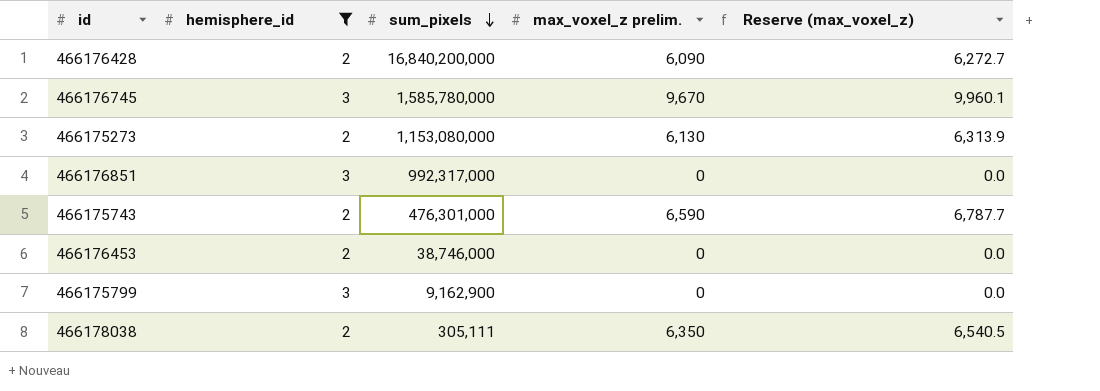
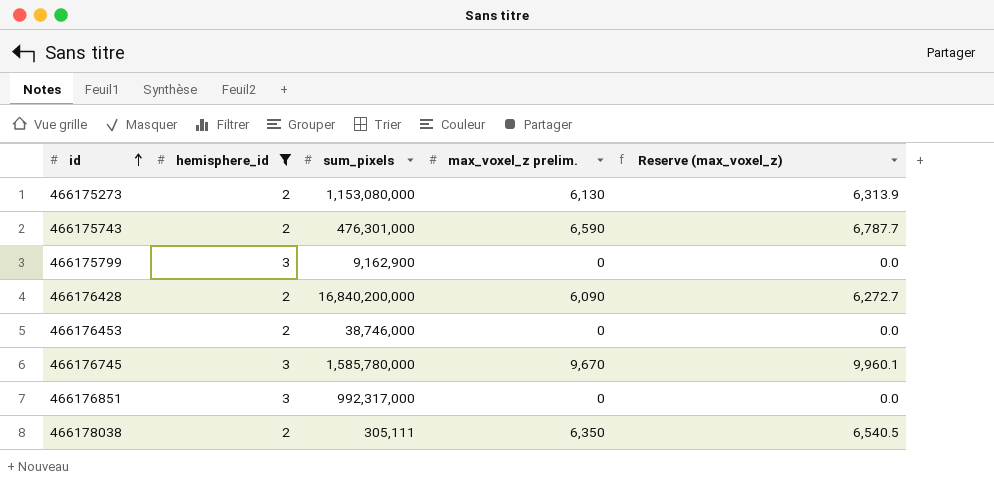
row order: sum_pixels descending -> id ascending

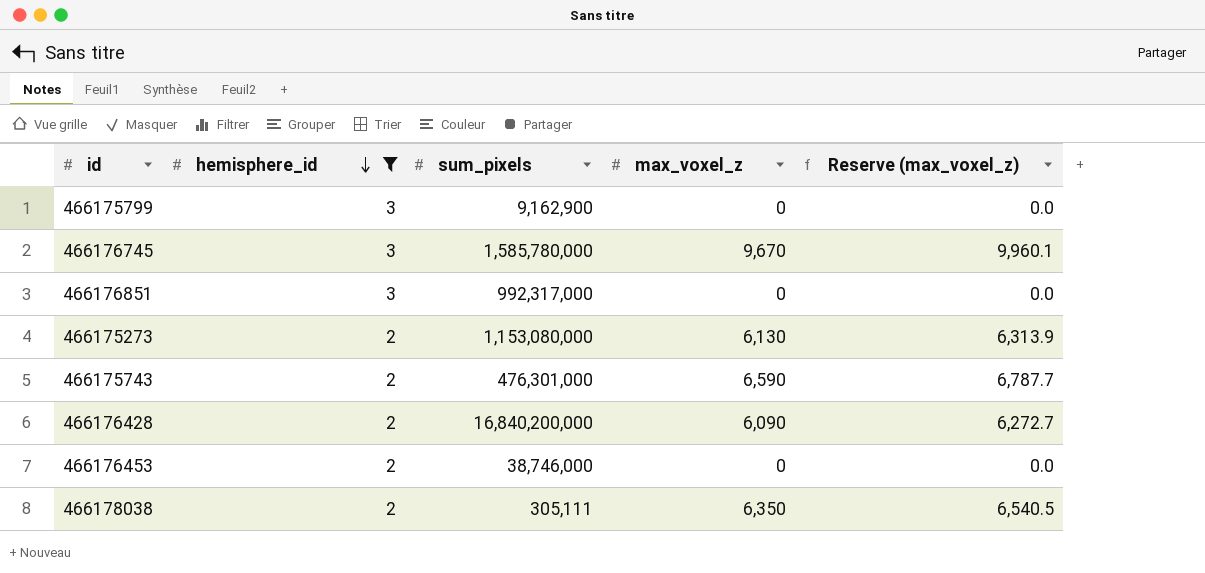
row order: id ascending -> hemisphere_id descending
column name: max_voxel_z prelim. -> max_voxel_z

